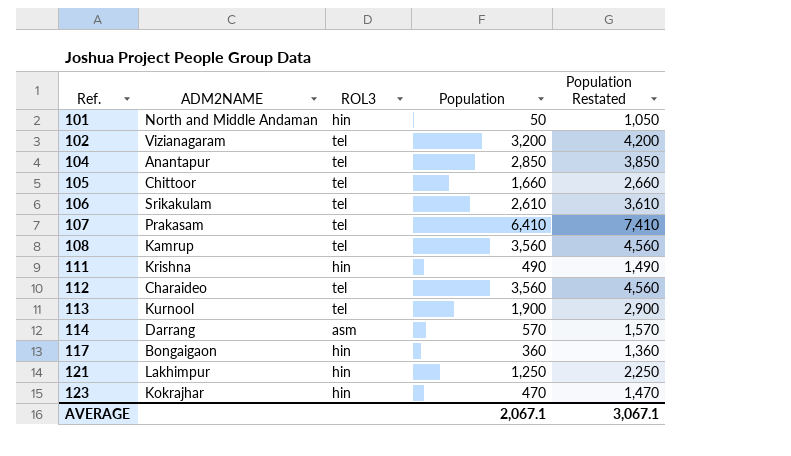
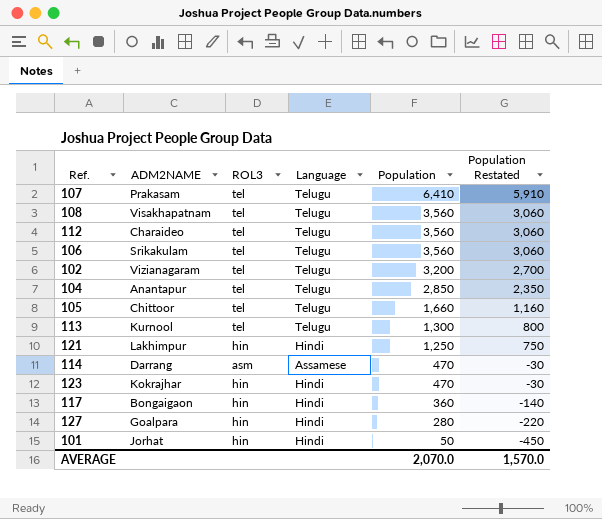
row order: Ref. ascending -> Population descending
column Language | position: none -> 4
column Population Restated | formula: [Population] + 1000 -> [Population] - 500
row 111: Krishna | hin | 490 | 1,490 -> none
108 | ADM2NAME: Kamrup -> Visakhapatnam
106 | Population: 2,610 -> 3,560
113 | Population: 1,900 -> 1,300
114 | Population: 570 -> 470
row 127: none -> Goalpara | hin | Hindi | 280 | -220
101 | ADM2NAME: North and Middle Andaman -> Jorhat
AVERAGE | Population: 2,067.1 -> 2,070.0
AVERAGE | Population Restated: 3,067.1 -> 1,570.0

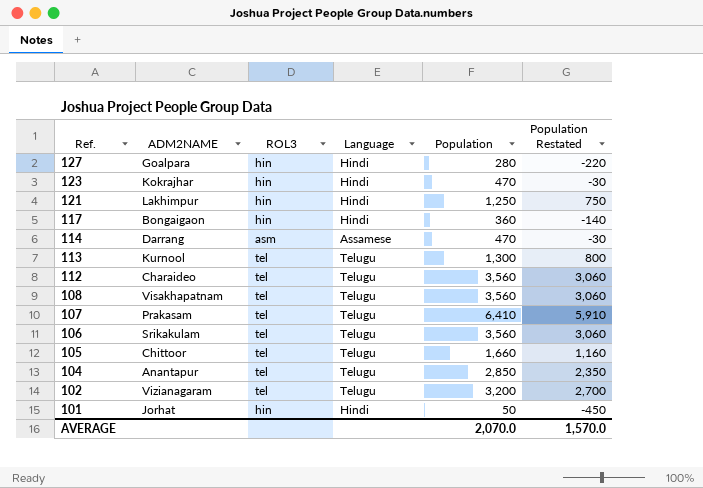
row order: Population descending -> Ref. descending

